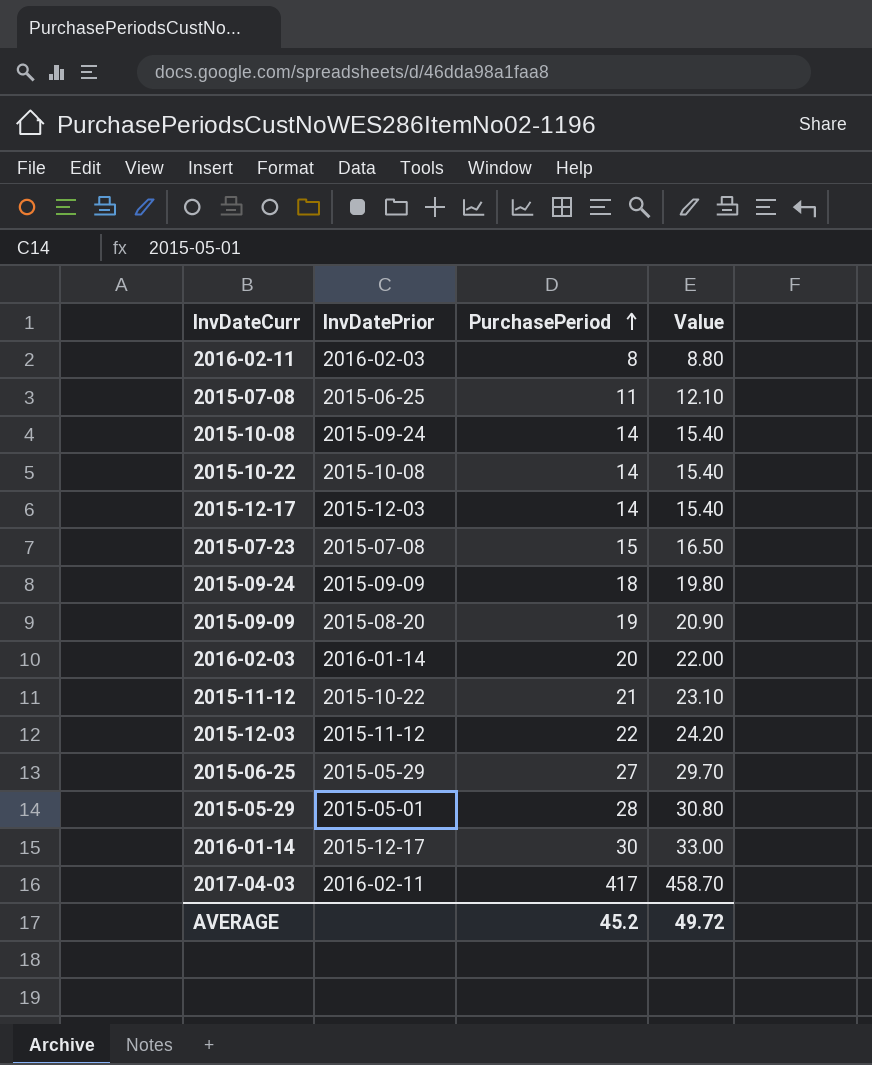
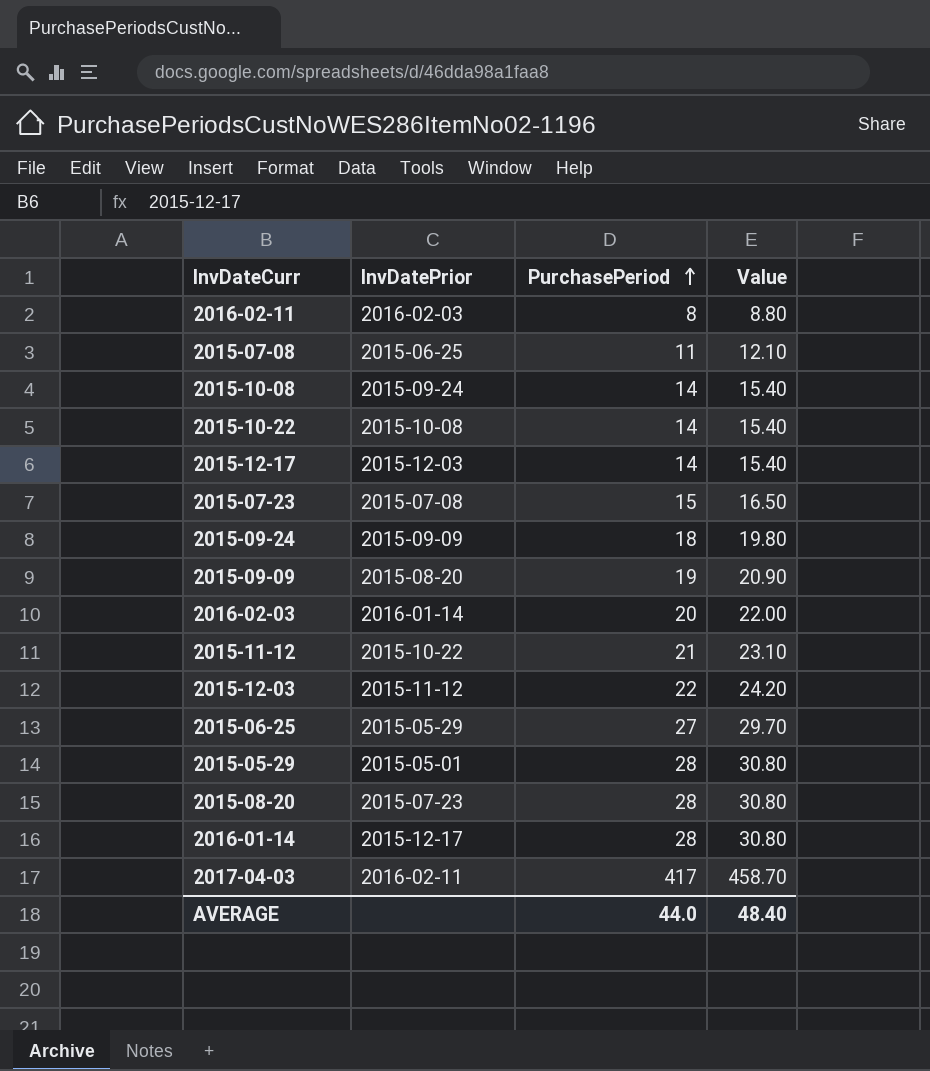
row 2015-08-20: none -> 2015-07-23 | 28 | 30.80
2016-01-14 | PurchasePeriod: 30 -> 28
2016-01-14 | Value: 33.00 -> 30.80
AVERAGE | PurchasePeriod: 45.2 -> 44.0
AVERAGE | Value: 49.72 -> 48.40

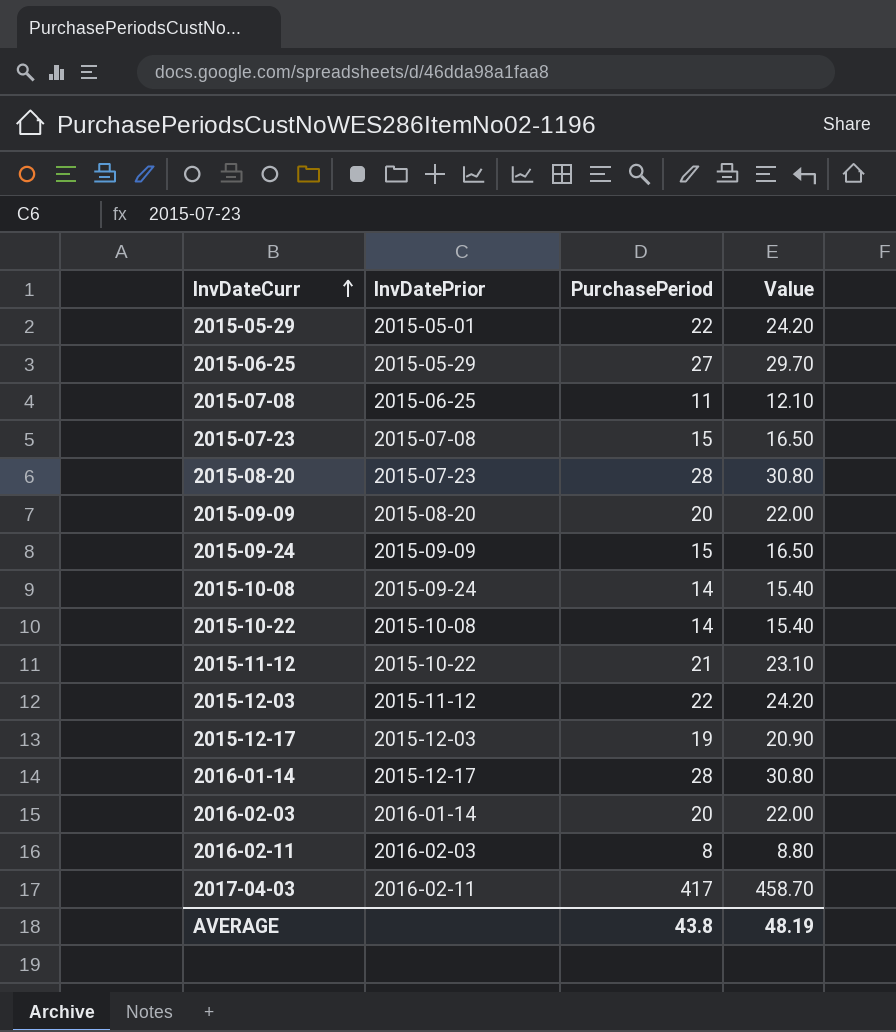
row order: PurchasePeriod ascending -> InvDateCurr ascending
2015-05-29 | PurchasePeriod: 28 -> 22
2015-05-29 | Value: 30.80 -> 24.20
2015-09-09 | PurchasePeriod: 19 -> 20
2015-09-09 | Value: 20.90 -> 22.00
2015-09-24 | PurchasePeriod: 18 -> 15
2015-09-24 | Value: 19.80 -> 16.50
2015-12-17 | PurchasePeriod: 14 -> 19
2015-12-17 | Value: 15.40 -> 20.90
AVERAGE | PurchasePeriod: 44.0 -> 43.8
AVERAGE | Value: 48.40 -> 48.19

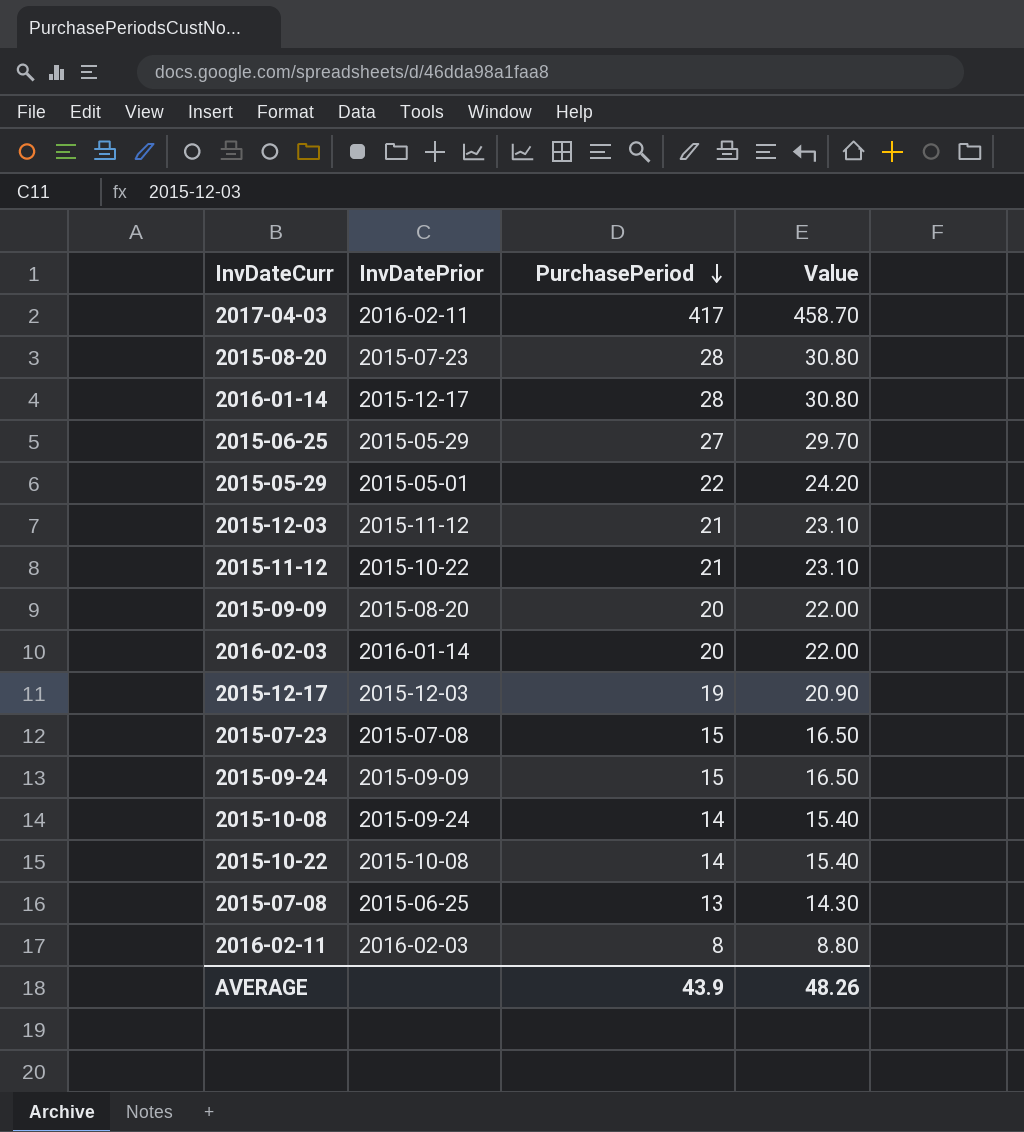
row order: InvDateCurr ascending -> PurchasePeriod descending
2015-12-03 | PurchasePeriod: 22 -> 21
2015-12-03 | Value: 24.20 -> 23.10
2015-07-08 | PurchasePeriod: 11 -> 13
2015-07-08 | Value: 12.10 -> 14.30
AVERAGE | PurchasePeriod: 43.8 -> 43.9
AVERAGE | Value: 48.19 -> 48.26

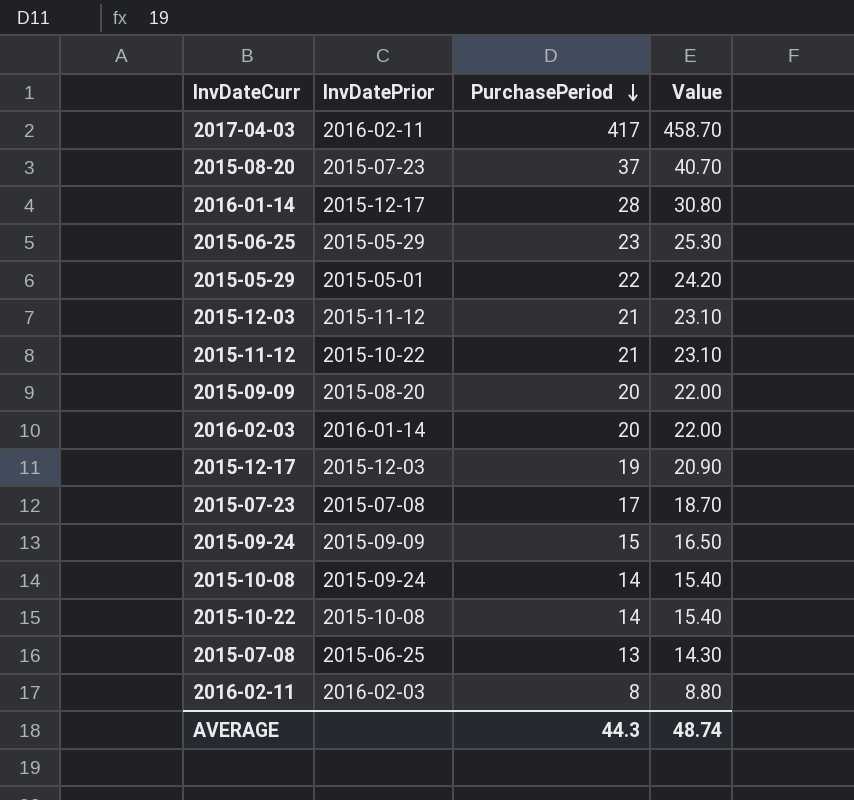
2015-08-20 | PurchasePeriod: 28 -> 37
2015-08-20 | Value: 30.80 -> 40.70
2015-06-25 | PurchasePeriod: 27 -> 23
2015-06-25 | Value: 29.70 -> 25.30
2015-07-23 | PurchasePeriod: 15 -> 17
2015-07-23 | Value: 16.50 -> 18.70
AVERAGE | PurchasePeriod: 43.9 -> 44.3
AVERAGE | Value: 48.26 -> 48.74

